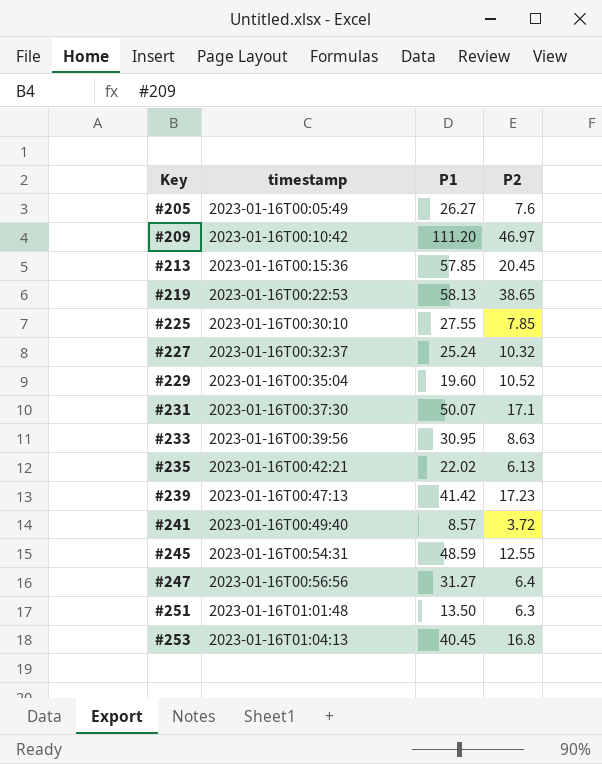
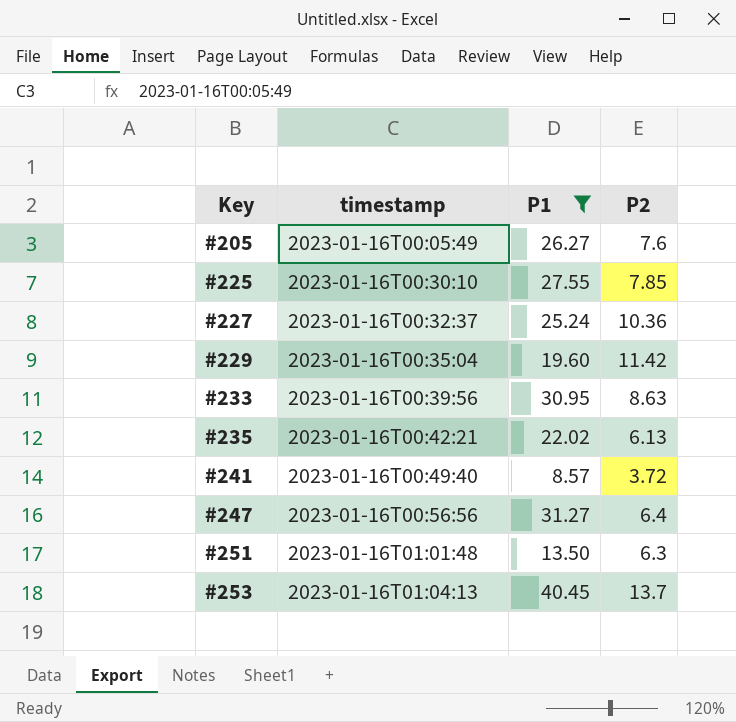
filter: none -> P1 <= 40.45
#227 | P2: 10.32 -> 10.36
#229 | P2: 10.52 -> 11.42
#253 | P2: 16.8 -> 13.7

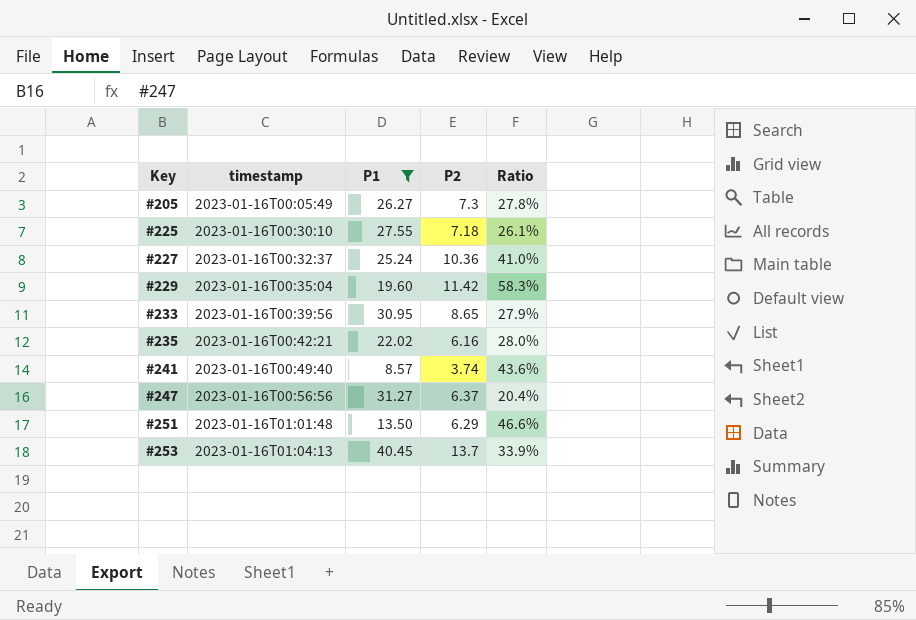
column Ratio | formula: none -> [P2] / [P1]
#205 | P2: 7.6 -> 7.3
#225 | P2: 7.85 -> 7.18
#233 | P2: 8.63 -> 8.65
#235 | P2: 6.13 -> 6.16
#241 | P2: 3.72 -> 3.74
#247 | P2: 6.4 -> 6.37
#251 | P2: 6.3 -> 6.29

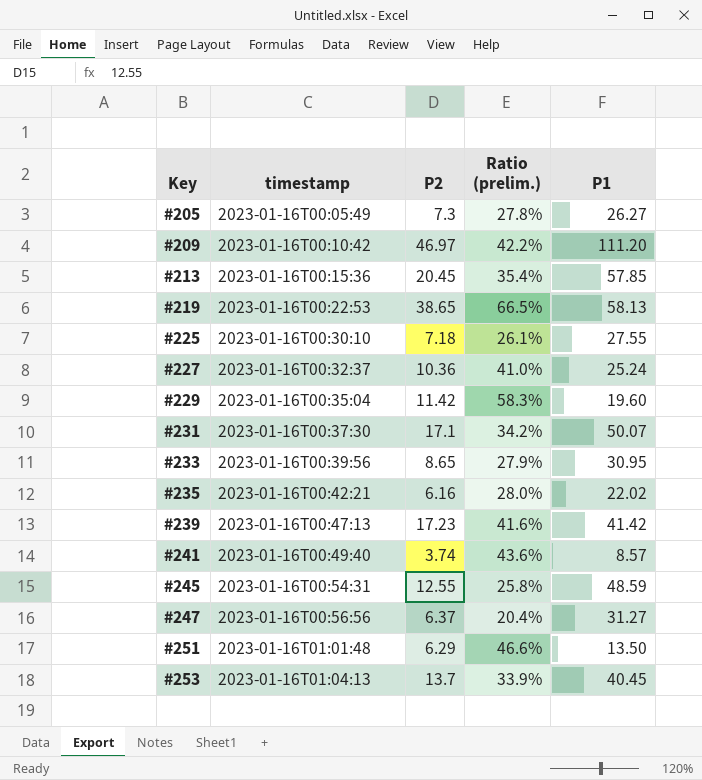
filter: P1 <= 40.45 -> none
column name: Ratio -> Ratio (prelim.)
column P1 | position: 3 -> 5

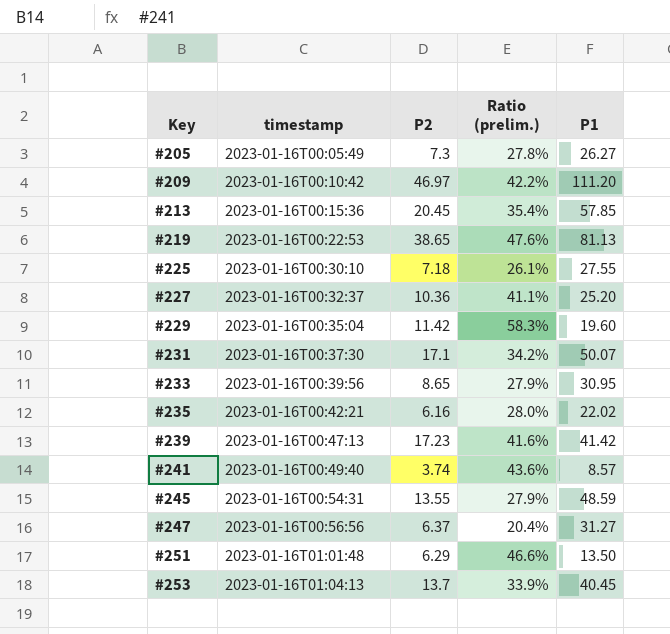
#219 | Ratio (prelim.): 66.5% -> 47.6%
#219 | P1: 58.13 -> 81.13
#227 | Ratio (prelim.): 41.0% -> 41.1%
#227 | P1: 25.24 -> 25.20
#245 | P2: 12.55 -> 13.55
#245 | Ratio (prelim.): 25.8% -> 27.9%

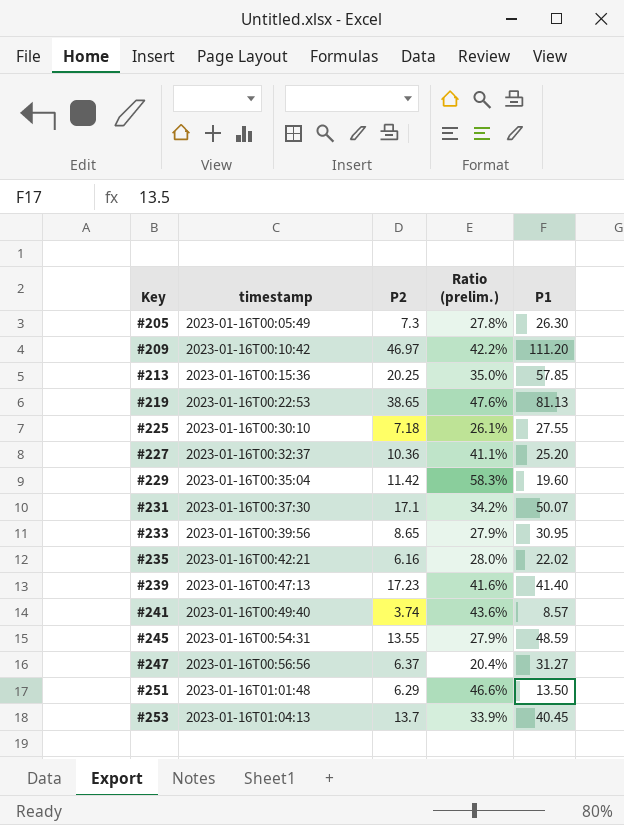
#205 | P1: 26.27 -> 26.30
#213 | P2: 20.45 -> 20.25
#213 | Ratio (prelim.): 35.4% -> 35.0%
#239 | P1: 41.42 -> 41.40

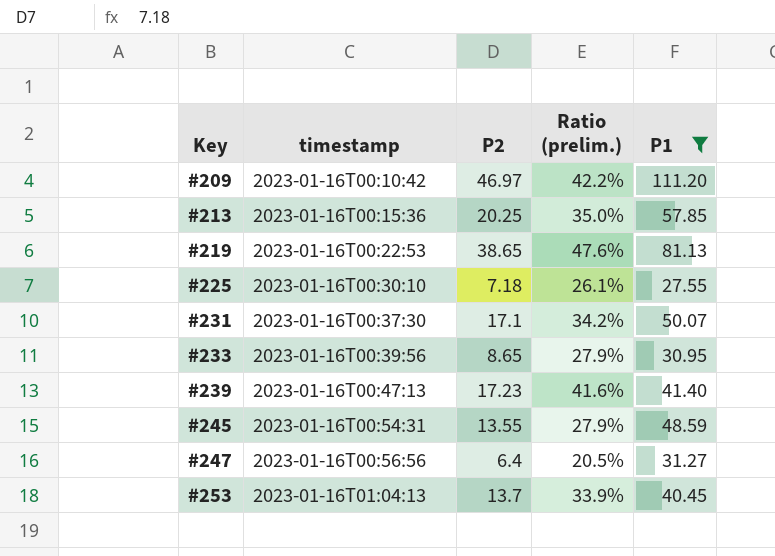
filter: none -> P1 >= 27.55
#247 | P2: 6.37 -> 6.4
#247 | Ratio (prelim.): 20.4% -> 20.5%

